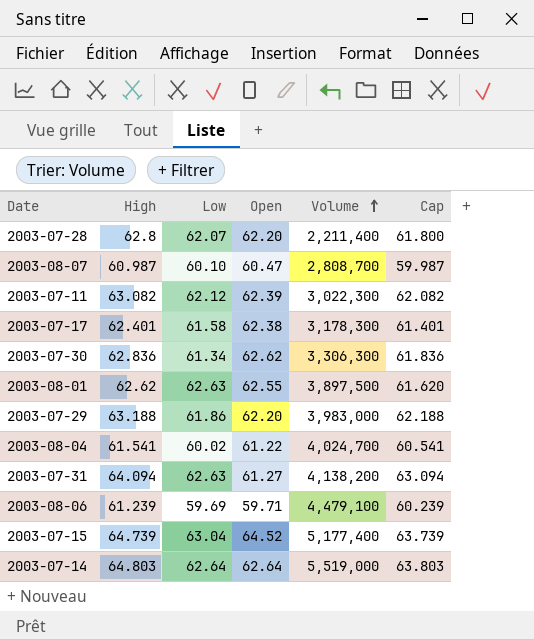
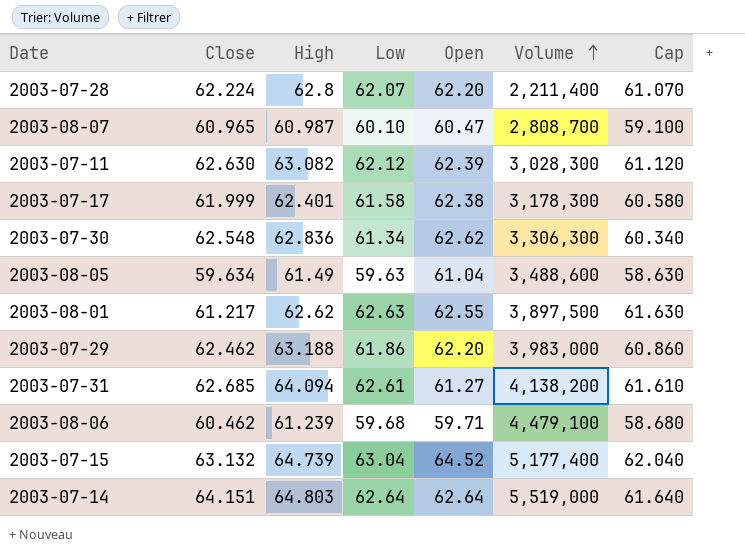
column Close | position: none -> 2
column Cap | formula: [High] - 1 -> [Low] - 1
row 2003-08-04: 61.541 | 60.02 | 61.22 | 4,024,700 | 60.541 -> none
2003-07-11 | Volume: 3,022,300 -> 3,028,300
row 2003-08-05: none -> 59.634 | 61.49 | 59.63 | 61.04 | 3,488,600 | 58.630
2003-07-31 | Low: 62.63 -> 62.61
2003-08-06 | Low: 59.69 -> 59.68

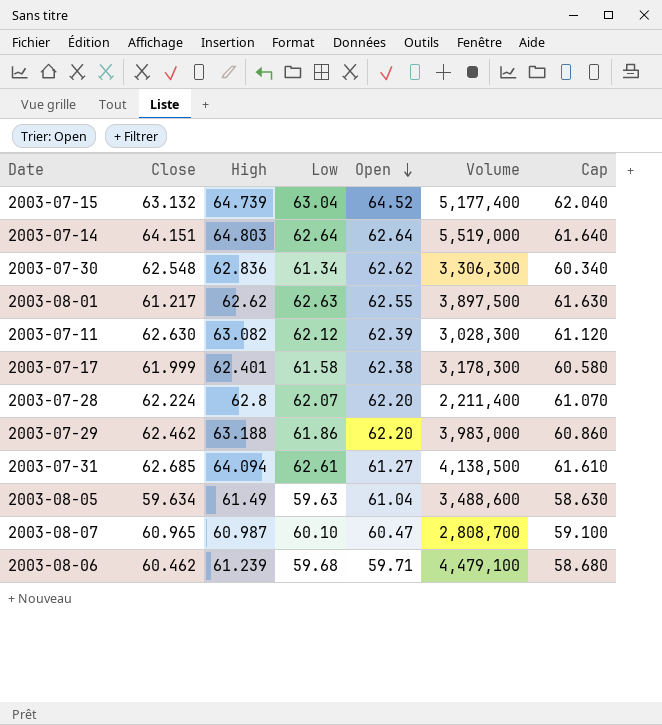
row order: Volume ascending -> Open descending
2003-07-31 | Volume: 4,138,200 -> 4,138,500

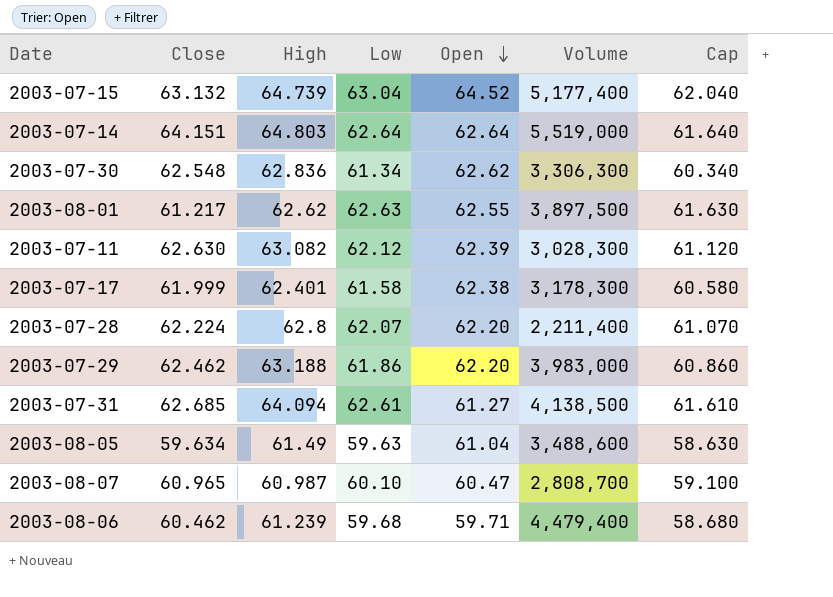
2003-08-06 | Volume: 4,479,100 -> 4,479,400

